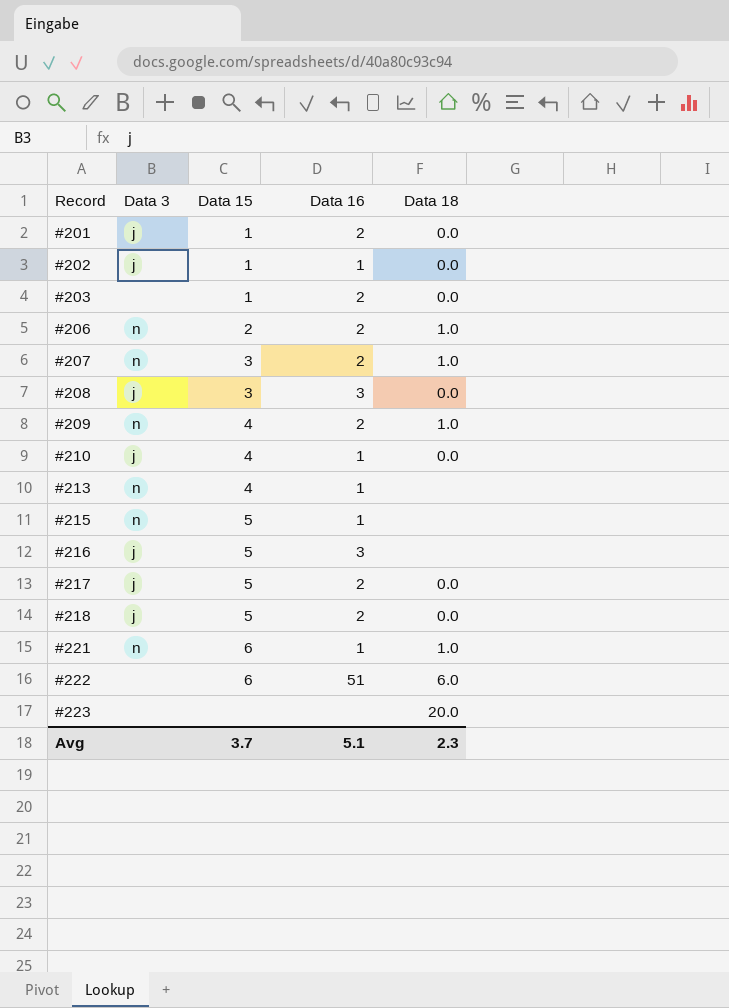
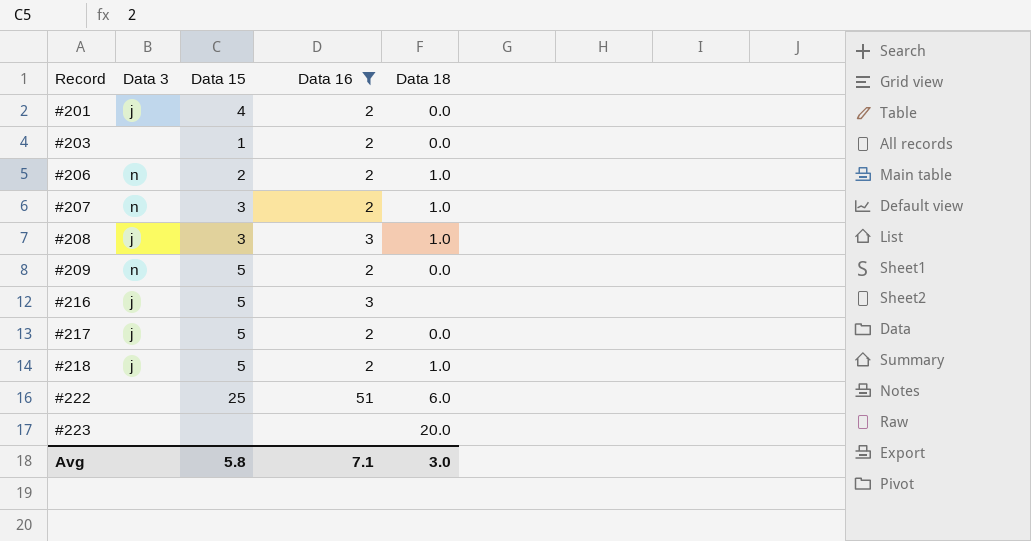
filter: none -> Data 16 != 1
#201 | Data 15: 1 -> 4
#208 | Data 18: 0.0 -> 1.0
#209 | Data 15: 4 -> 5
#209 | Data 18: 1.0 -> 0.0
#218 | Data 18: 0.0 -> 1.0
#222 | Data 15: 6 -> 25
Avg | Data 15: 3.7 -> 5.8
Avg | Data 16: 5.1 -> 7.1
Avg | Data 18: 2.3 -> 3.0

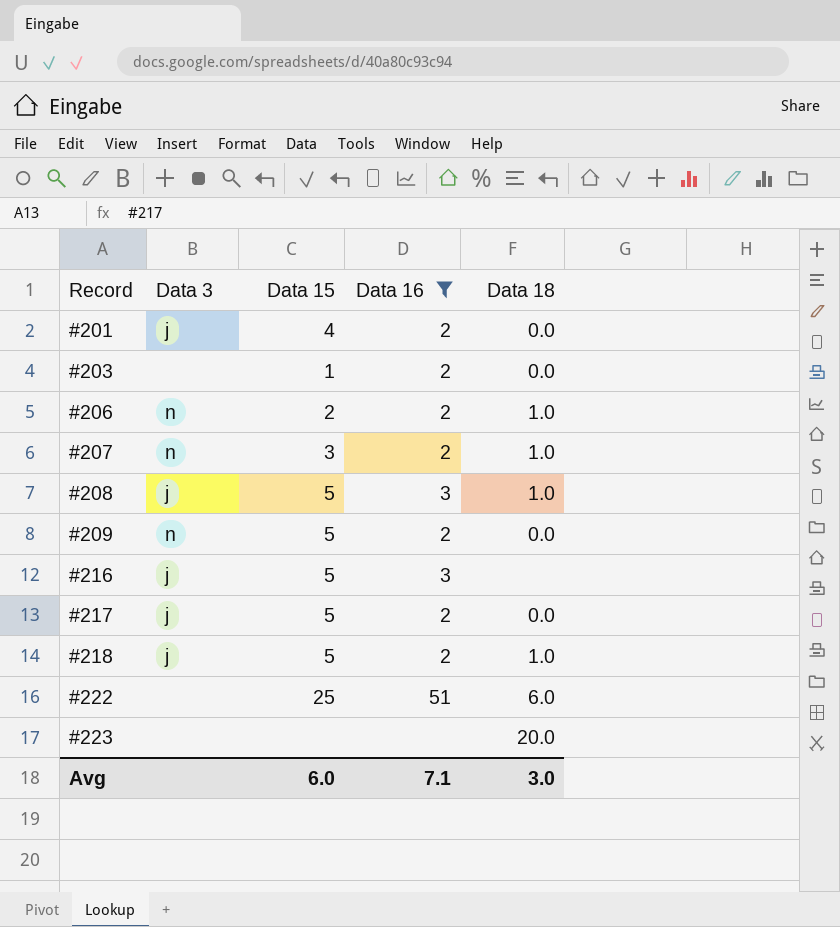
#208 | Data 15: 3 -> 5
Avg | Data 15: 5.8 -> 6.0

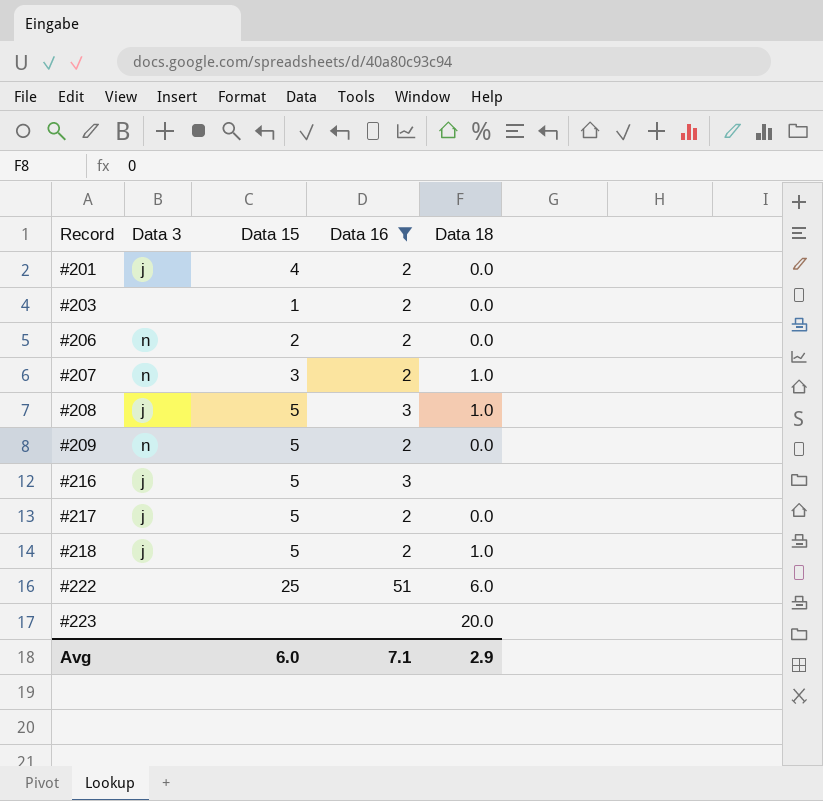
#206 | Data 18: 1.0 -> 0.0
Avg | Data 18: 3.0 -> 2.9

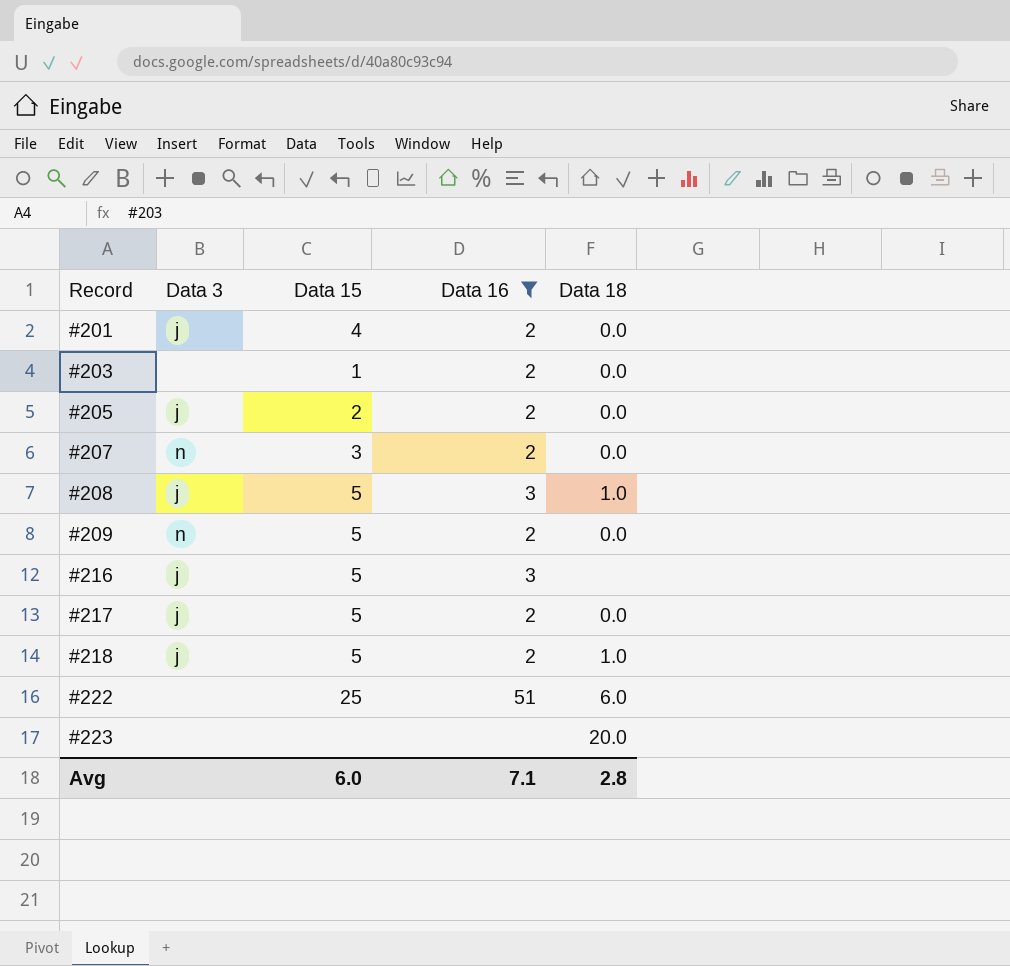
row #206: n | 2 | 2 | 0.0 -> none
row #205: none -> j | 2 | 2 | 0.0
#207 | Data 18: 1.0 -> 0.0
Avg | Data 18: 2.9 -> 2.8

